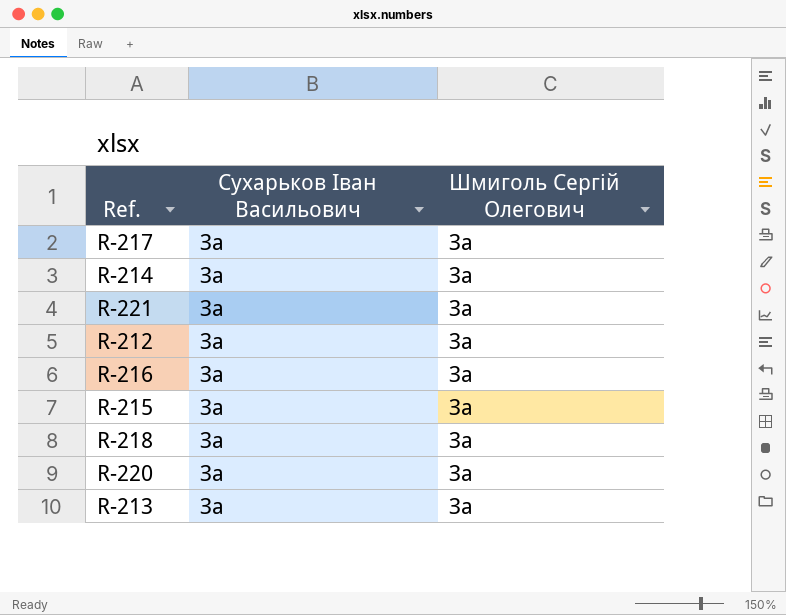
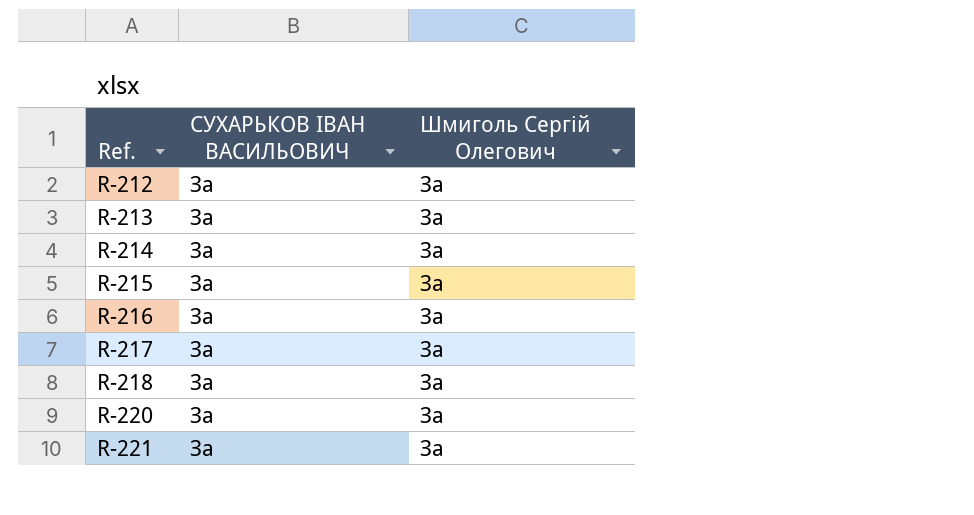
row order: none -> Ref. ascending
column name: Сухарьков Іван Васильович -> СУХАРЬКОВ ІВАН ВАСИЛЬОВИЧ

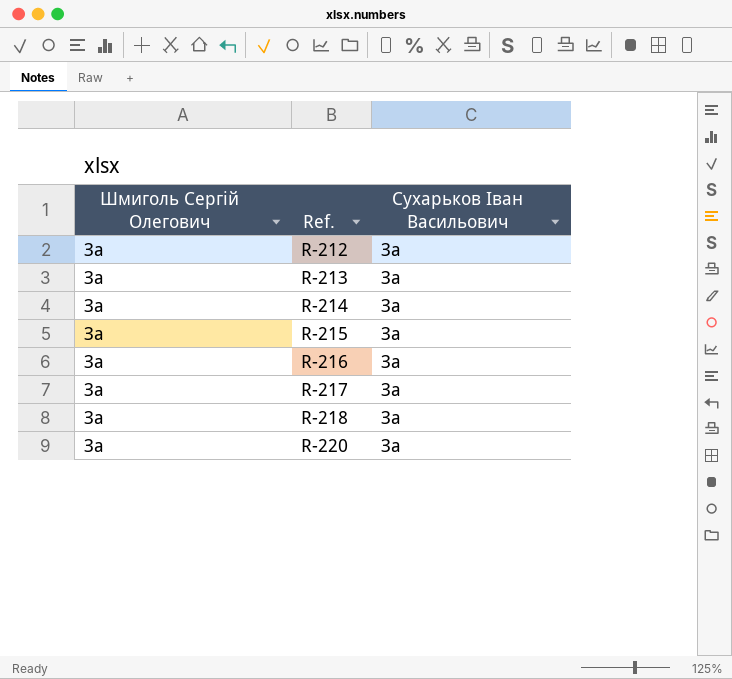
column Шмиголь Сергій Олегович | position: 3 -> 1
column name: СУХАРЬКОВ ІВАН ВАСИЛЬОВИЧ -> Сухарьков Іван Васильович
row R-221: За | За -> none

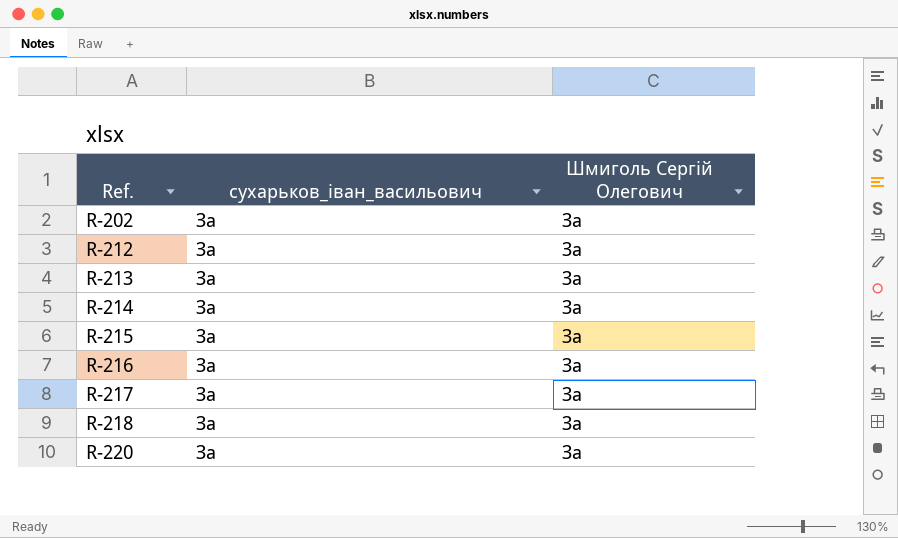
column name: Сухарьков Іван Васильович -> сухарьков_іван_васильович
column Шмиголь Сергій Олегович | position: 1 -> 3
row R-202: none -> За | За

